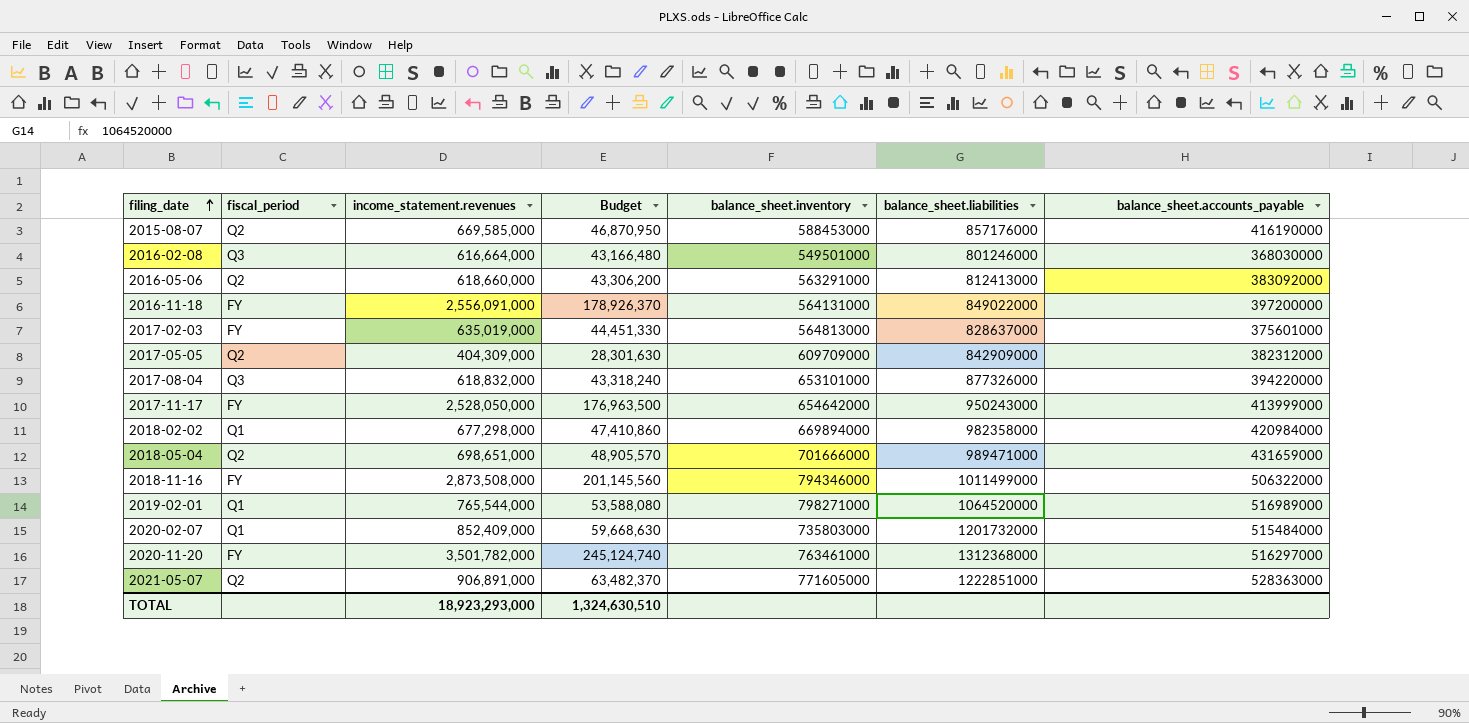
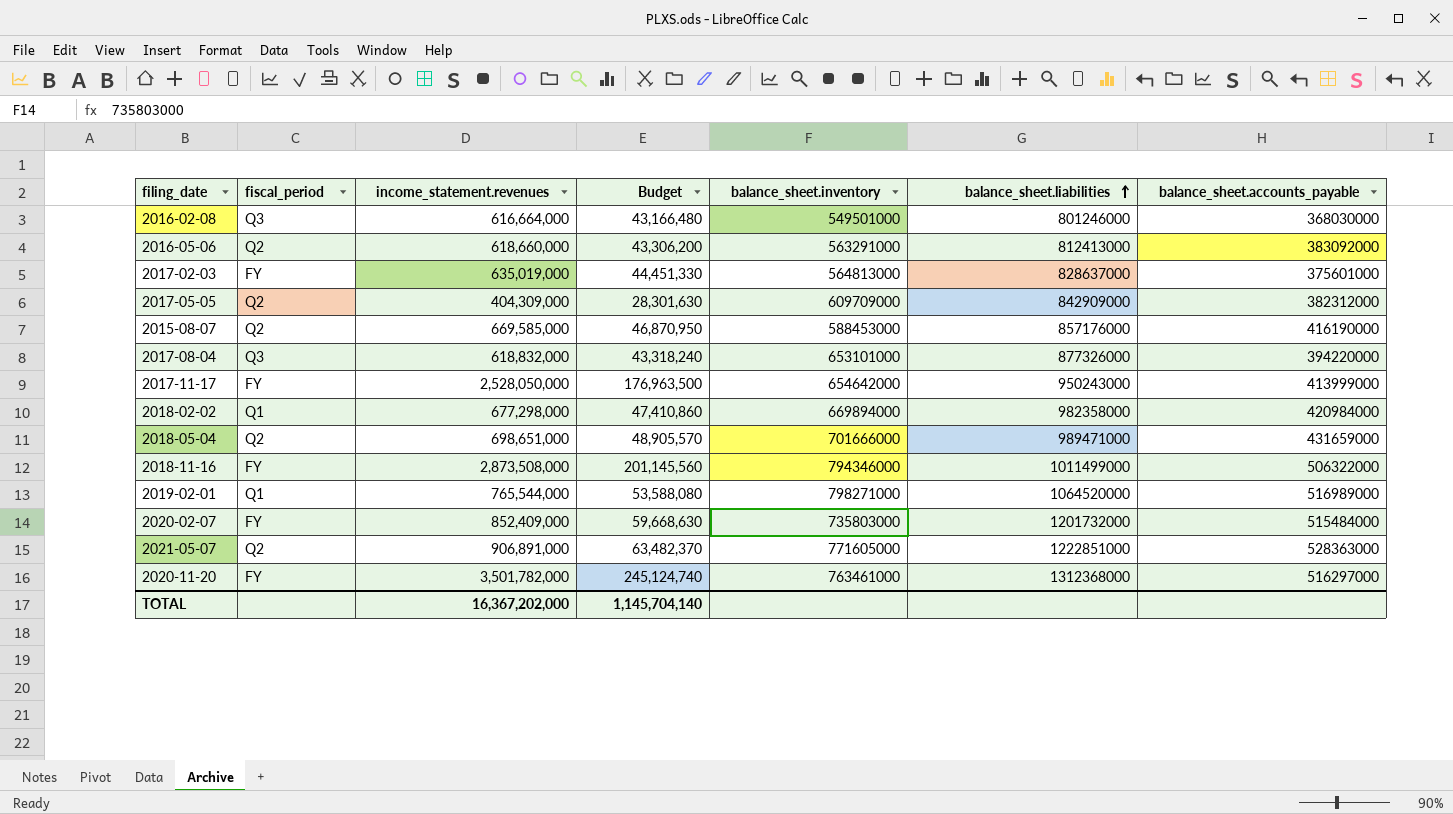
row order: filing_date ascending -> balance_sheet.liabilities ascending
row 2016-11-18: FY | 2,556,091,000 | 178,926,370 | 564131000 | 849022000 | 397200000 -> none
2020-02-07 | fiscal_period: Q1 -> FY
TOTAL | income_statement.revenues: 18,923,293,000 -> 16,367,202,000
TOTAL | Budget: 1,324,630,510 -> 1,145,704,140

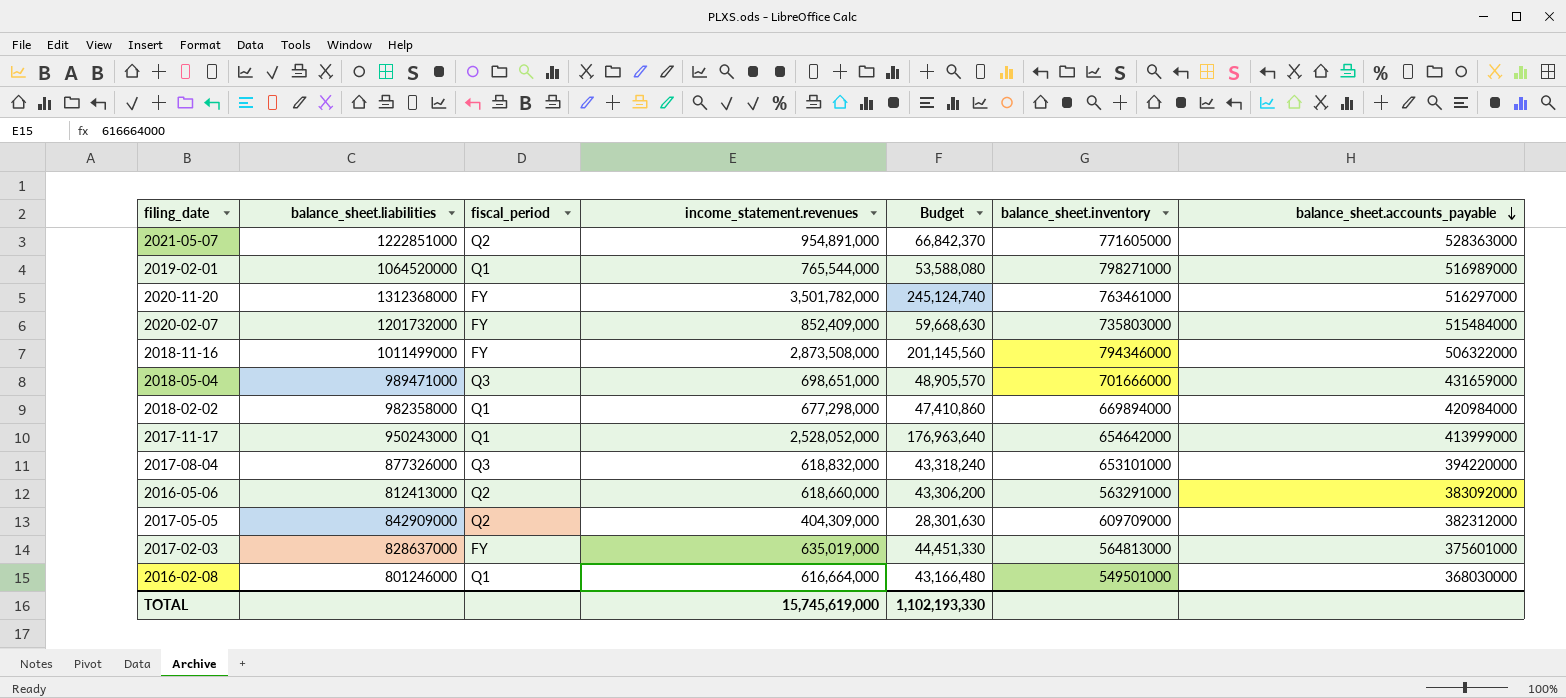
row order: balance_sheet.liabilities ascending -> balance_sheet.accounts_payable descending
column balance_sheet.liabilities | position: 6 -> 2
row 2015-08-07: Q2 | 669,585,000 | 46,870,950 | 588453000 | 857176000 | 416190000 -> none
2021-05-07 | income_statement.revenues: 906,891,000 -> 954,891,000
2021-05-07 | Budget: 63,482,370 -> 66,842,370
2018-05-04 | fiscal_period: Q2 -> Q3
2017-11-17 | fiscal_period: FY -> Q1
2017-11-17 | income_statement.revenues: 2,528,050,000 -> 2,528,052,000
2017-11-17 | Budget: 176,963,500 -> 176,963,640
2016-02-08 | fiscal_period: Q3 -> Q1
TOTAL | income_statement.revenues: 16,367,202,000 -> 15,745,619,000
TOTAL | Budget: 1,145,704,140 -> 1,102,193,330

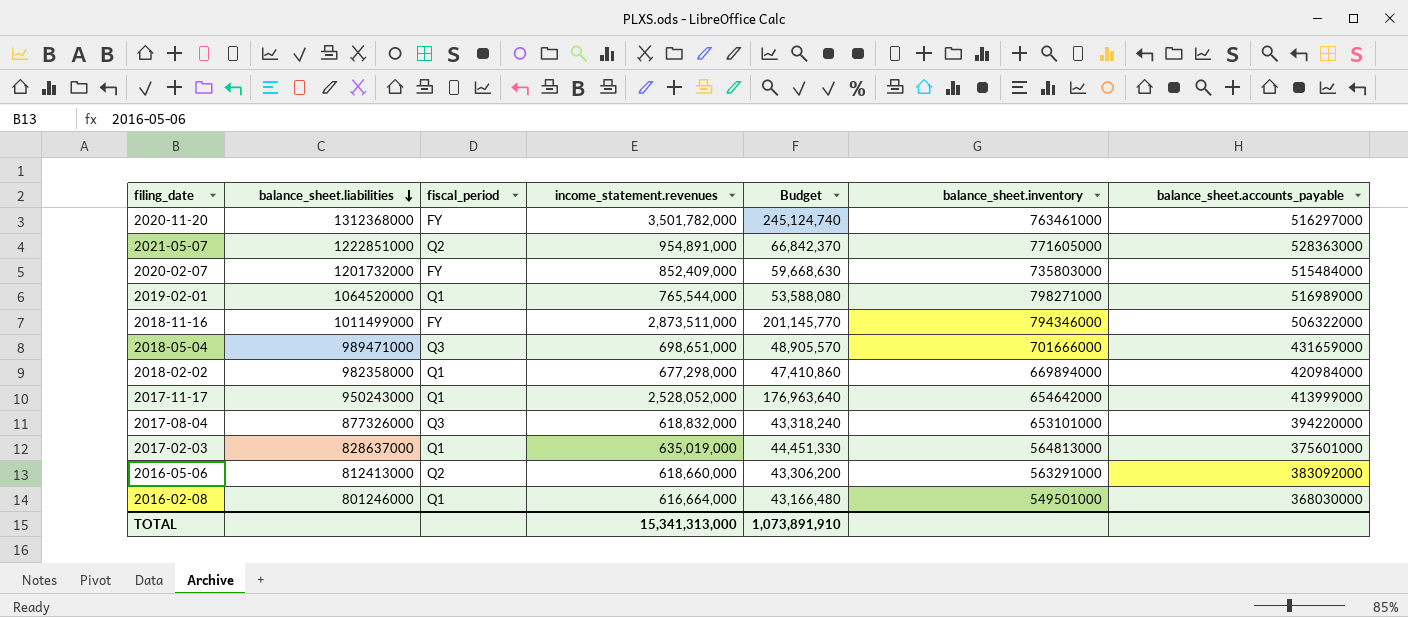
row order: balance_sheet.accounts_payable descending -> balance_sheet.liabilities descending
row 2017-05-05: 842909000 | Q2 | 404,309,000 | 28,301,630 | 609709000 | 382312000 -> none
2018-11-16 | income_statement.revenues: 2,873,508,000 -> 2,873,511,000
2018-11-16 | Budget: 201,145,560 -> 201,145,770
2017-02-03 | fiscal_period: FY -> Q1
TOTAL | income_statement.revenues: 15,745,619,000 -> 15,341,313,000
TOTAL | Budget: 1,102,193,330 -> 1,073,891,910

